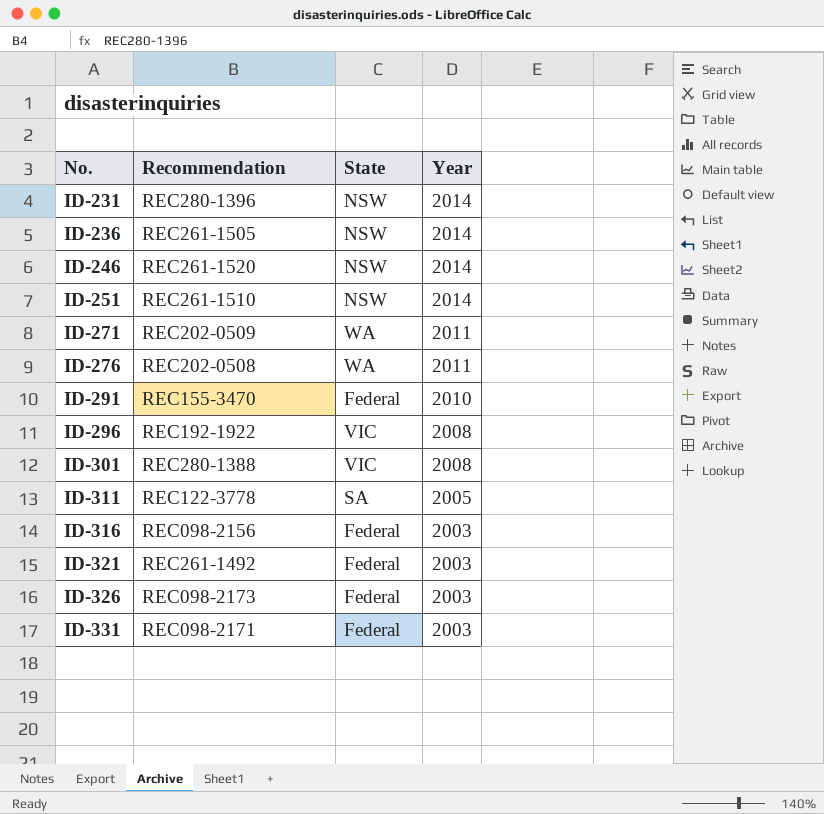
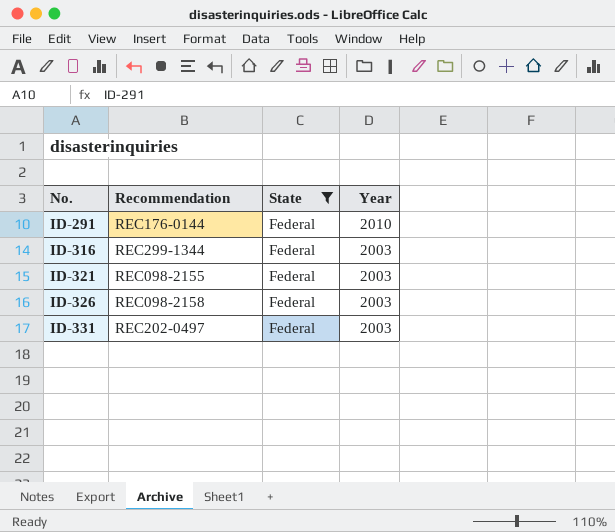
filter: none -> State = Federal
ID-291 | Recommendation: REC155-3470 -> REC176-0144
ID-316 | Recommendation: REC098-2156 -> REC299-1344
ID-321 | Recommendation: REC261-1492 -> REC098-2155
ID-326 | Recommendation: REC098-2173 -> REC098-2158
ID-331 | Recommendation: REC098-2171 -> REC202-0497

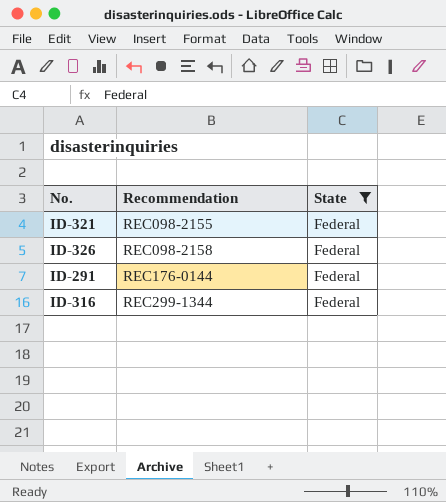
row order: No. ascending -> Recommendation ascending
column Year | position: 4 -> none
row ID-331: REC202-0497 | Federal | 2003 -> none

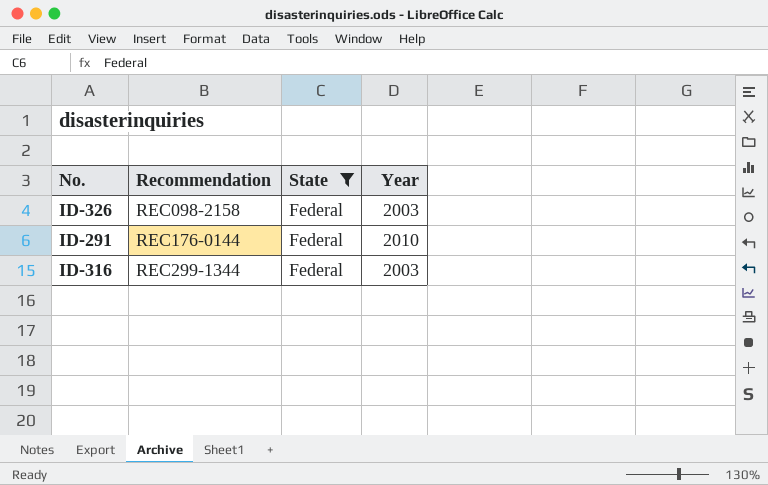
column Year | position: none -> 4
row ID-321: REC098-2155 | Federal -> none

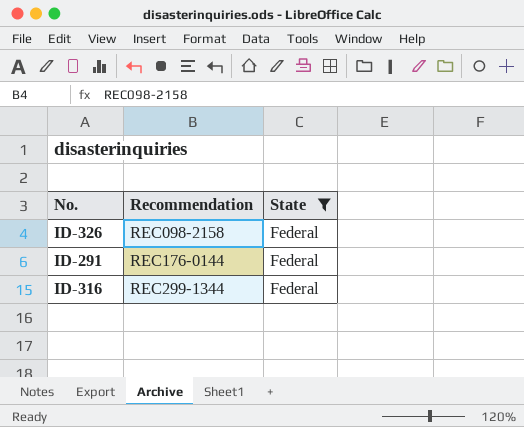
column Year | position: 4 -> none

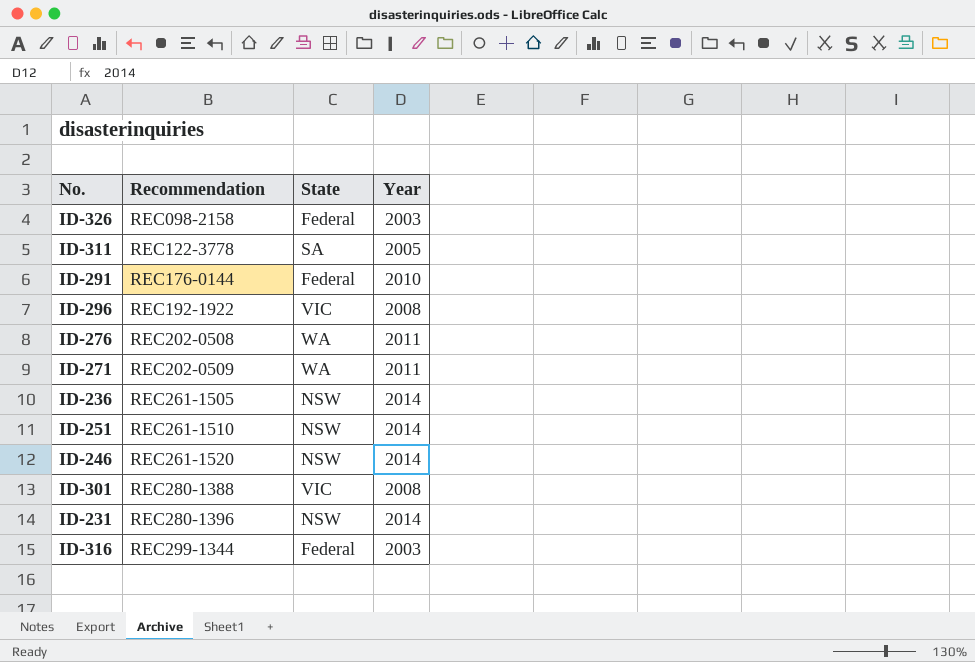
filter: State = Federal -> none
column Year | position: none -> 4

